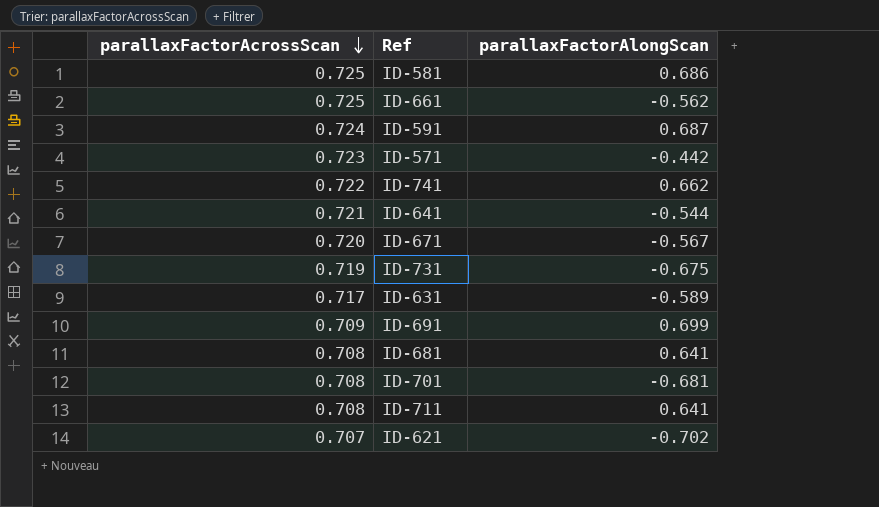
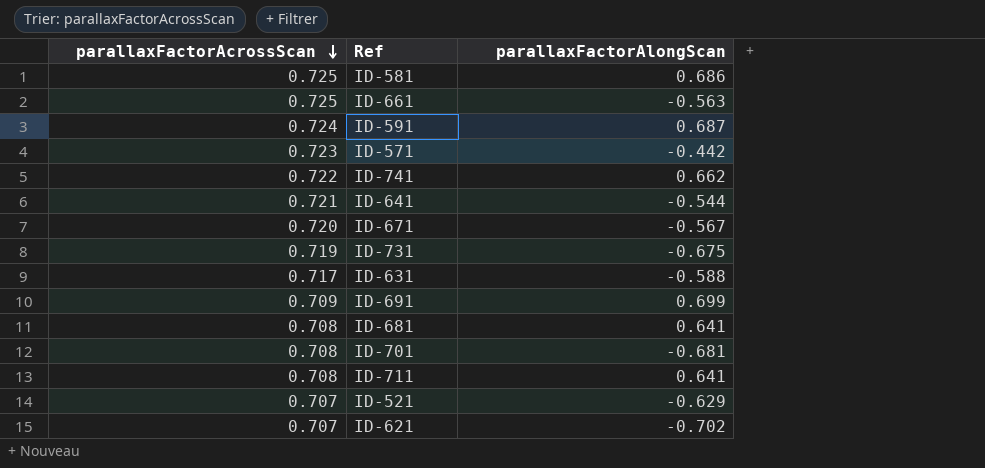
ID-661 | parallaxFactorAlongScan: -0.562 -> -0.563
ID-631 | parallaxFactorAlongScan: -0.589 -> -0.588
row ID-521: none -> 0.707 | -0.629

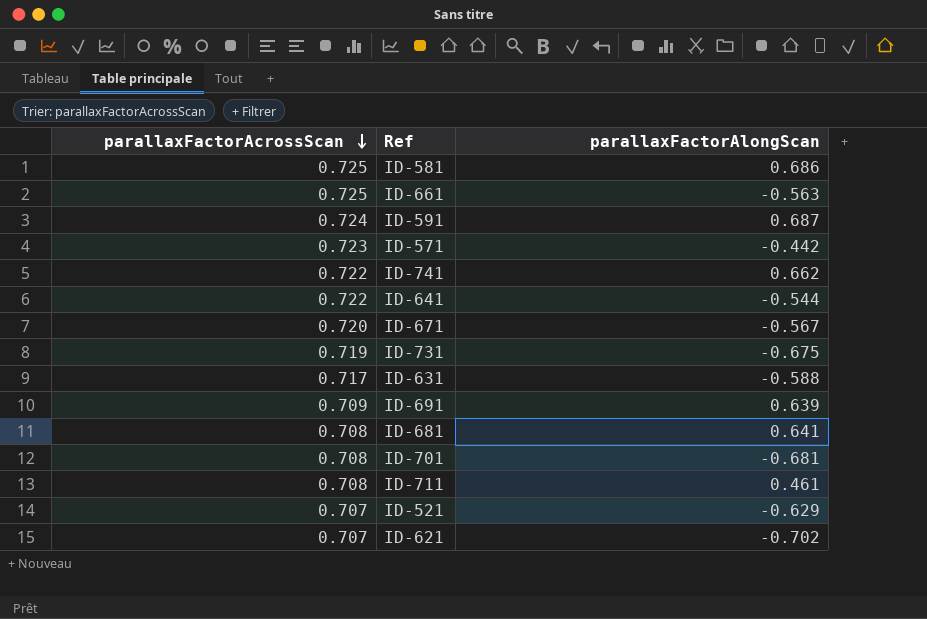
ID-641 | parallaxFactorAcrossScan: 0.721 -> 0.722
ID-691 | parallaxFactorAlongScan: 0.699 -> 0.639
ID-711 | parallaxFactorAlongScan: 0.641 -> 0.461

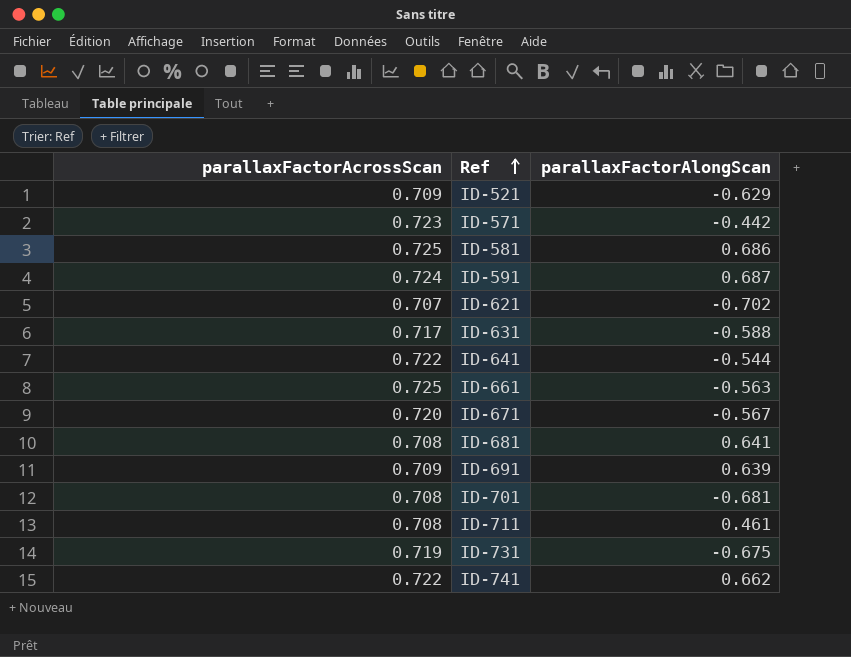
row order: parallaxFactorAcrossScan descending -> Ref ascending
ID-521 | parallaxFactorAcrossScan: 0.707 -> 0.709

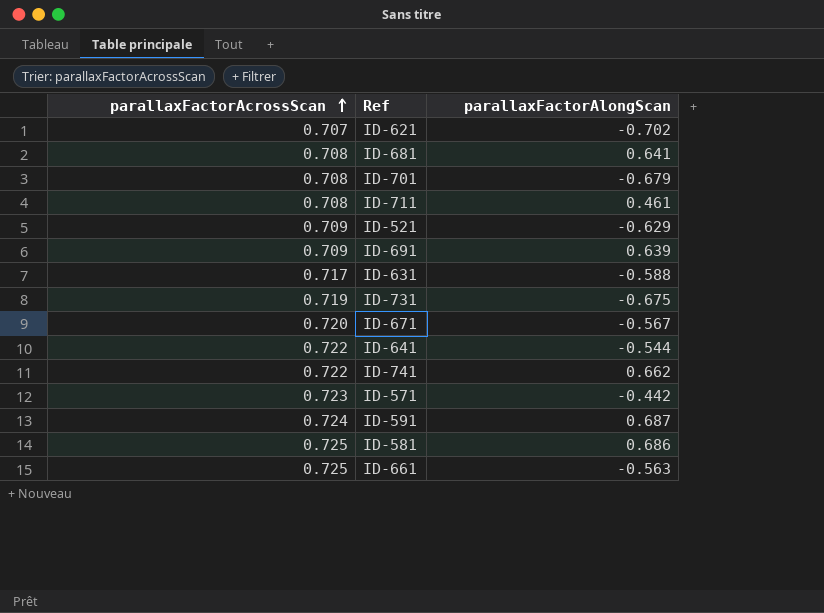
row order: Ref ascending -> parallaxFactorAcrossScan ascending
ID-701 | parallaxFactorAlongScan: -0.681 -> -0.679

